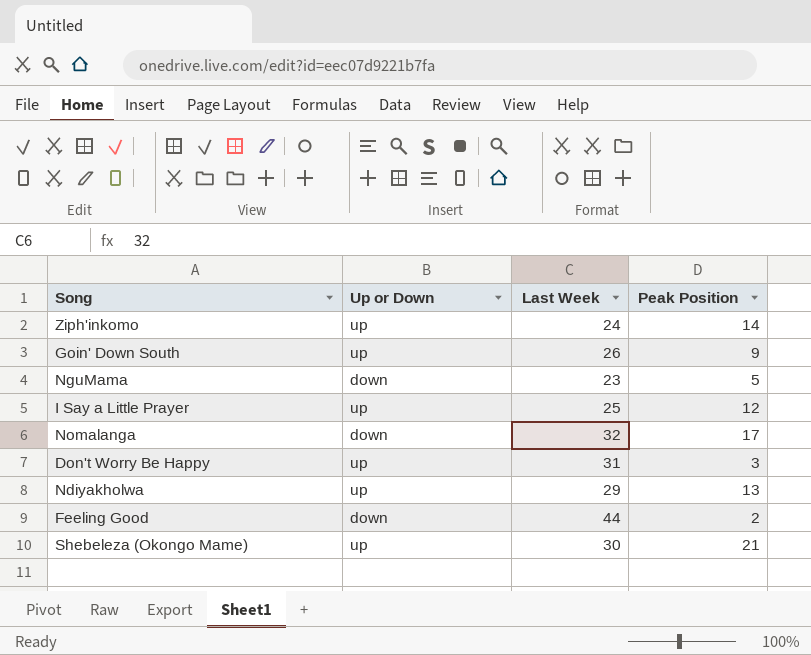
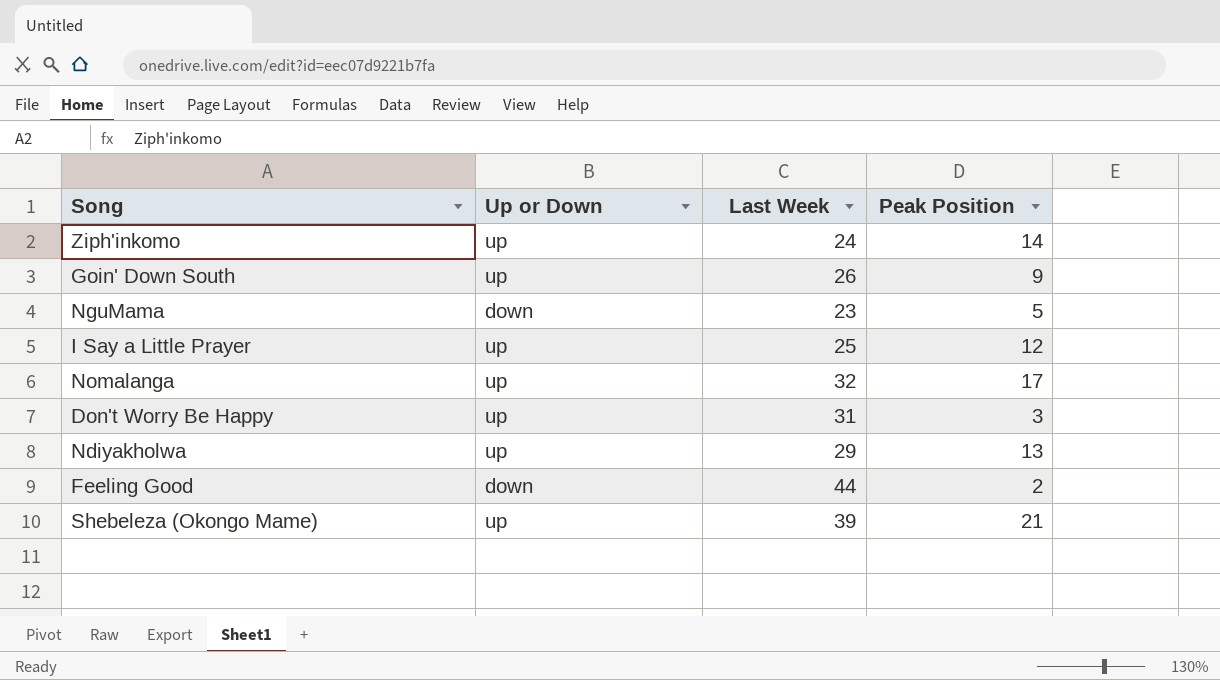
Nomalanga | Up or Down: down -> up
Shebeleza (Okongo Mame) | Last Week: 30 -> 39

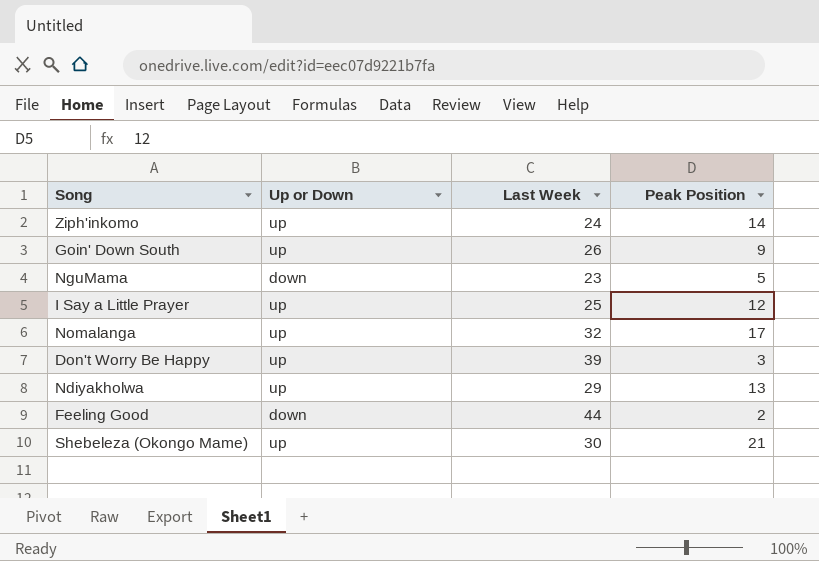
Don't Worry Be Happy | Last Week: 31 -> 39
Shebeleza (Okongo Mame) | Last Week: 39 -> 30

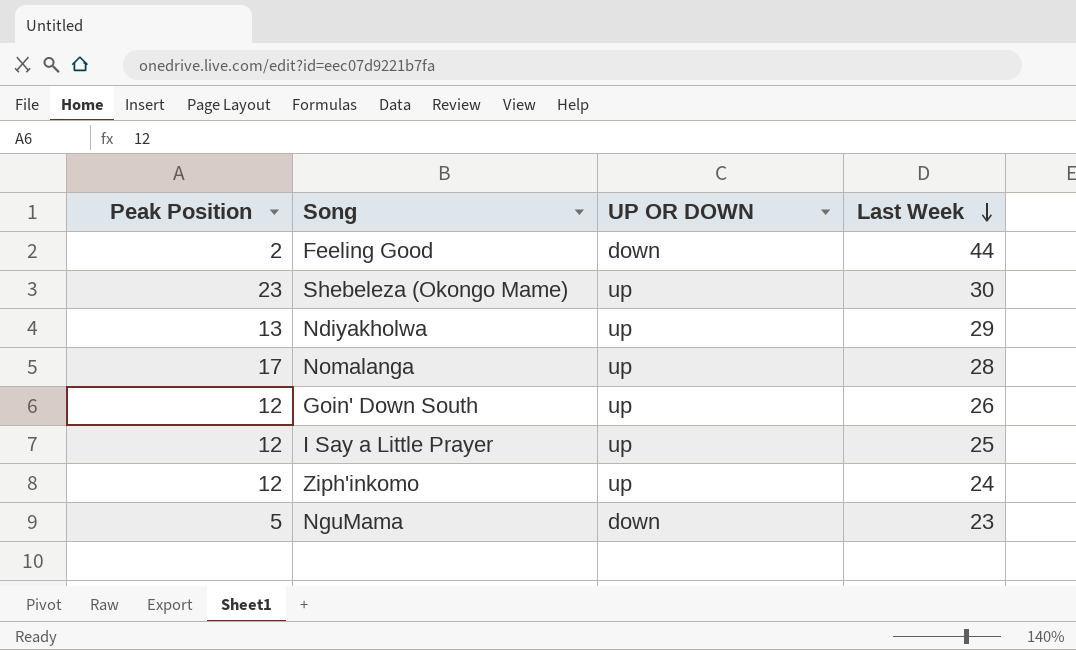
row order: none -> Last Week descending
column Peak Position | position: 4 -> 1
column name: Up or Down -> UP OR DOWN
row Don't Worry Be Happy: up | 39 | 3 -> none
Shebeleza (Okongo Mame) | Peak Position: 21 -> 23
Nomalanga | Last Week: 32 -> 28
Goin' Down South | Peak Position: 9 -> 12
Ziph'inkomo | Peak Position: 14 -> 12

